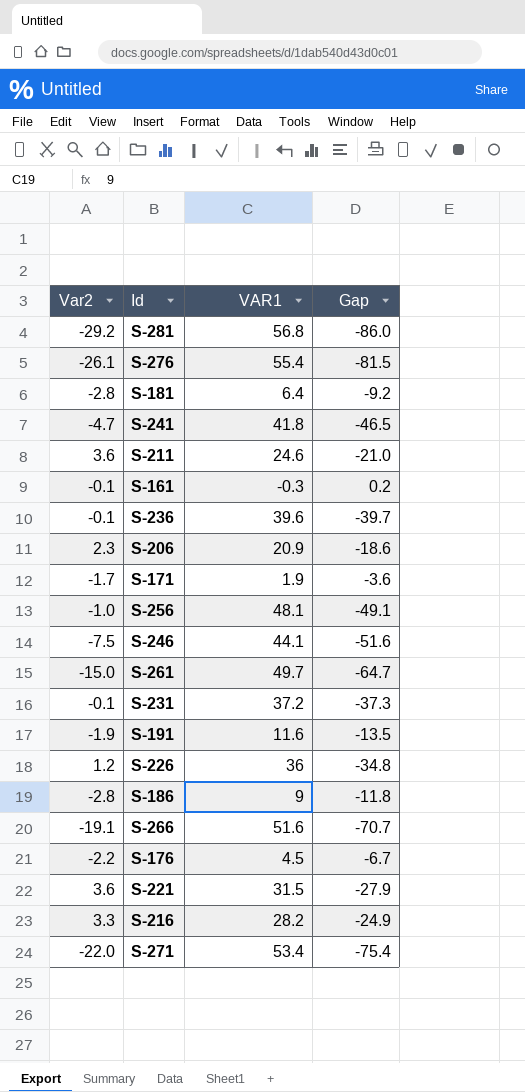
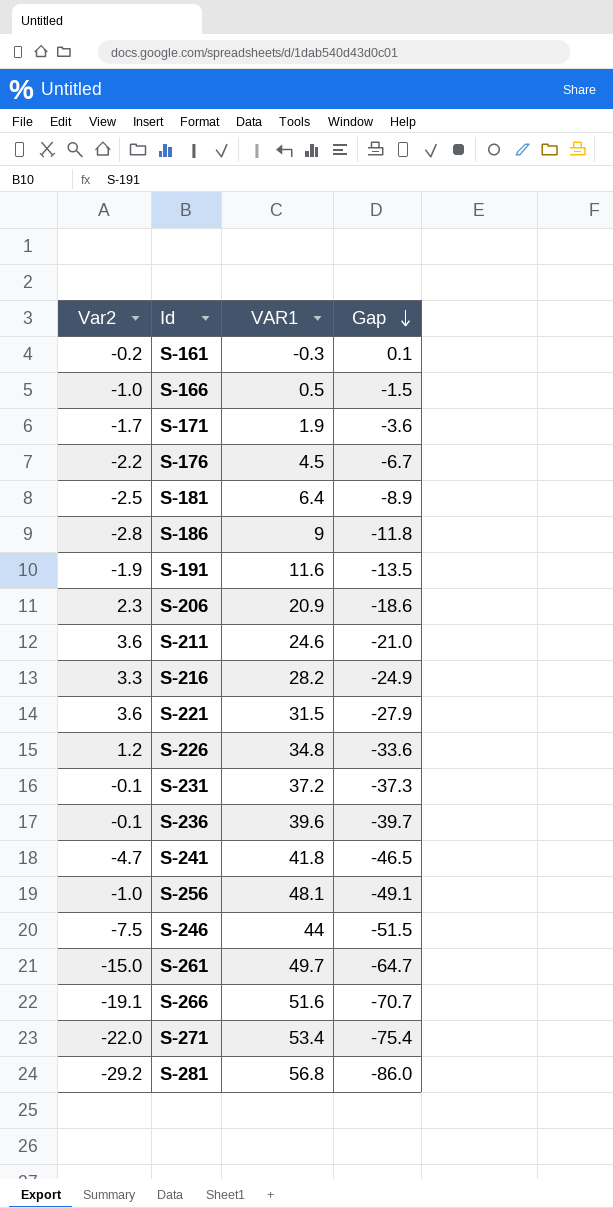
row order: none -> Gap descending
row S-276: -26.1 | 55.4 | -81.5 -> none
S-161 | Var2: -0.1 -> -0.2
S-161 | Gap: 0.2 -> 0.1
row S-166: none -> -1.0 | 0.5 | -1.5
S-181 | Var2: -2.8 -> -2.5
S-181 | Gap: -9.2 -> -8.9
S-226 | VAR1: 36 -> 34.8
S-226 | Gap: -34.8 -> -33.6
S-246 | VAR1: 44.1 -> 44
S-246 | Gap: -51.6 -> -51.5

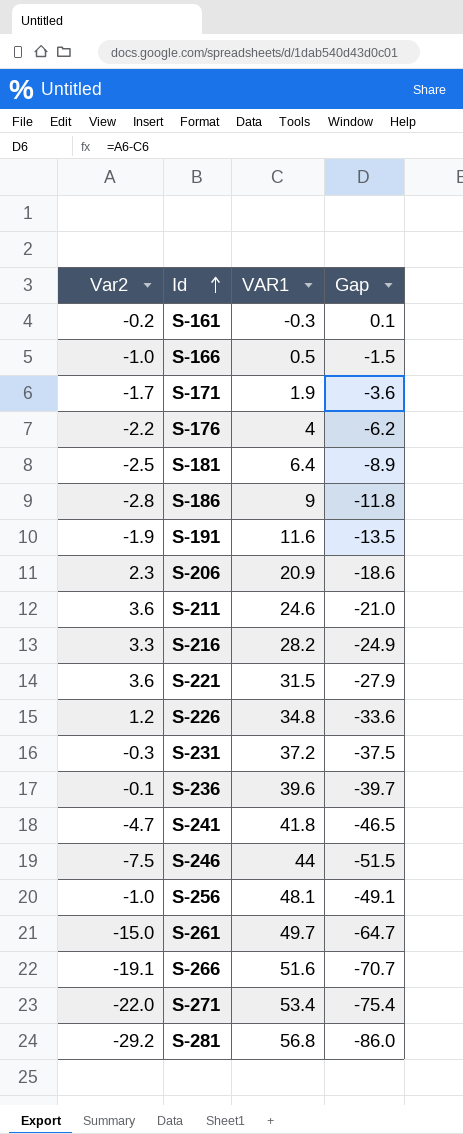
row order: Gap descending -> Id ascending
S-176 | VAR1: 4.5 -> 4
S-176 | Gap: -6.7 -> -6.2
S-231 | Var2: -0.1 -> -0.3
S-231 | Gap: -37.3 -> -37.5

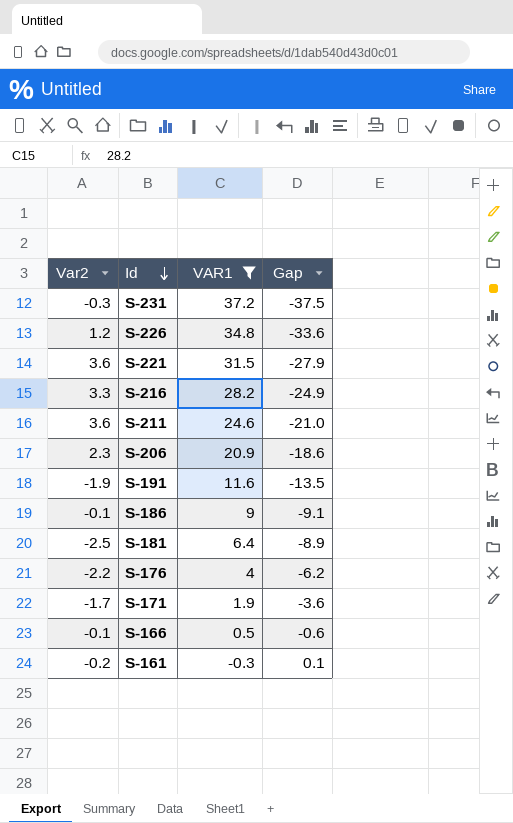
filter: none -> VAR1 <= 37.2
row order: Id ascending -> Id descending
S-186 | Var2: -2.8 -> -0.1
S-186 | Gap: -11.8 -> -9.1
S-166 | Var2: -1.0 -> -0.1
S-166 | Gap: -1.5 -> -0.6

